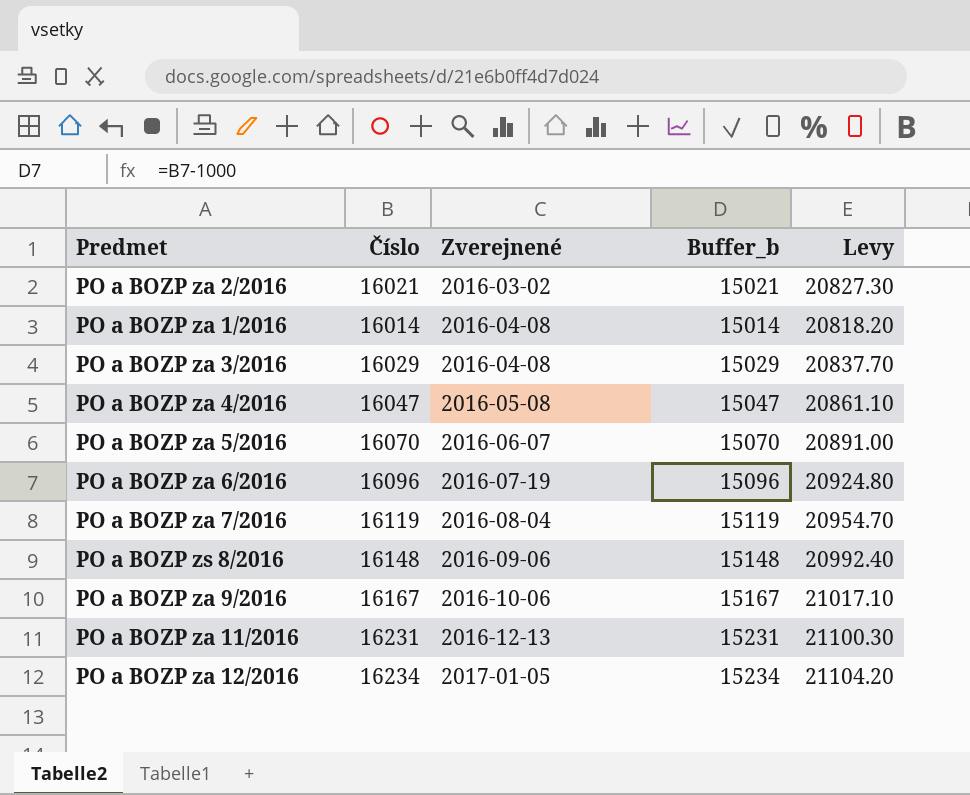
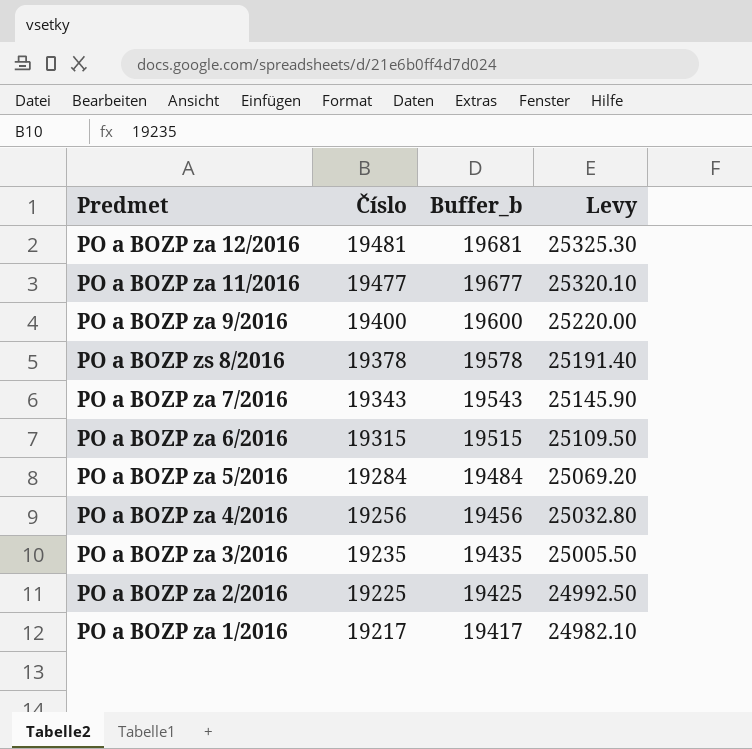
row order: Zverejnené ascending -> Číslo descending
column Zverejnené | position: 3 -> none
column Buffer_b | formula: [Číslo] - 1000 -> [Číslo] + 200
PO a BOZP za 12/2016 | Číslo: 16234 -> 19481
PO a BOZP za 12/2016 | Levy: 21104.20 -> 25325.30
PO a BOZP za 11/2016 | Číslo: 16231 -> 19477
PO a BOZP za 11/2016 | Levy: 21100.30 -> 25320.10
PO a BOZP za 9/2016 | Číslo: 16167 -> 19400
PO a BOZP za 9/2016 | Levy: 21017.10 -> 25220.00
PO a BOZP zs 8/2016 | Číslo: 16148 -> 19378
PO a BOZP zs 8/2016 | Levy: 20992.40 -> 25191.40
PO a BOZP za 7/2016 | Číslo: 16119 -> 19343
PO a BOZP za 7/2016 | Levy: 20954.70 -> 25145.90
PO a BOZP za 6/2016 | Číslo: 16096 -> 19315
PO a BOZP za 6/2016 | Levy: 20924.80 -> 25109.50
PO a BOZP za 5/2016 | Číslo: 16070 -> 19284
PO a BOZP za 5/2016 | Levy: 20891.00 -> 25069.20
PO a BOZP za 4/2016 | Číslo: 16047 -> 19256
PO a BOZP za 4/2016 | Levy: 20861.10 -> 25032.80
PO a BOZP za 3/2016 | Číslo: 16029 -> 19235
PO a BOZP za 3/2016 | Levy: 20837.70 -> 25005.50
PO a BOZP za 2/2016 | Číslo: 16021 -> 19225
PO a BOZP za 2/2016 | Levy: 20827.30 -> 24992.50
PO a BOZP za 1/2016 | Číslo: 16014 -> 19217
PO a BOZP za 1/2016 | Levy: 20818.20 -> 24982.10

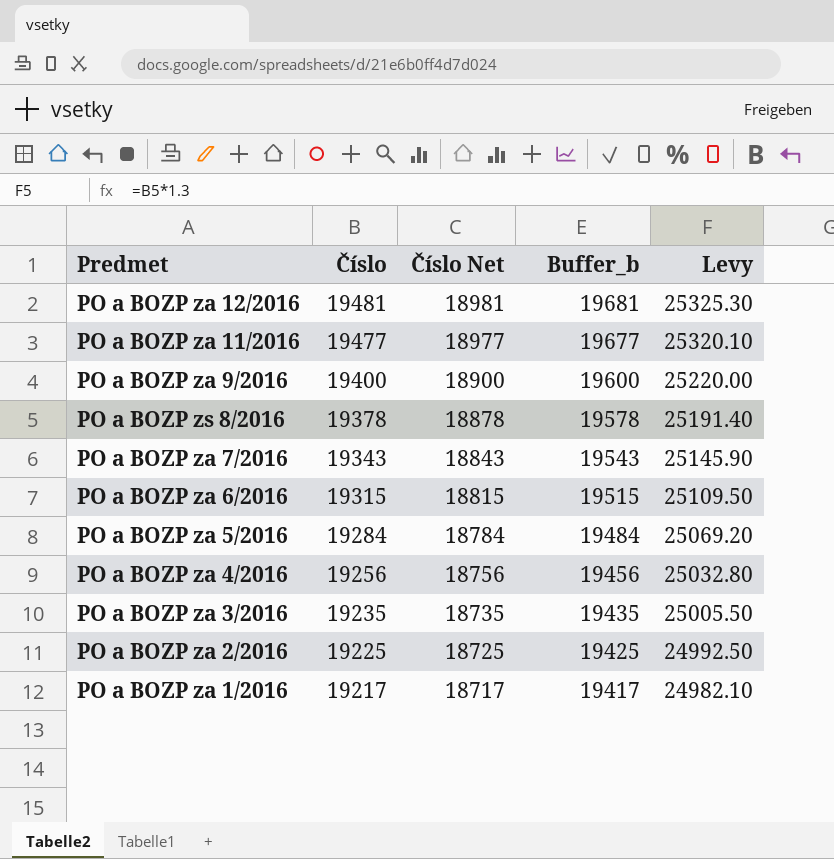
column Číslo Net | formula: none -> [Číslo] - 500

